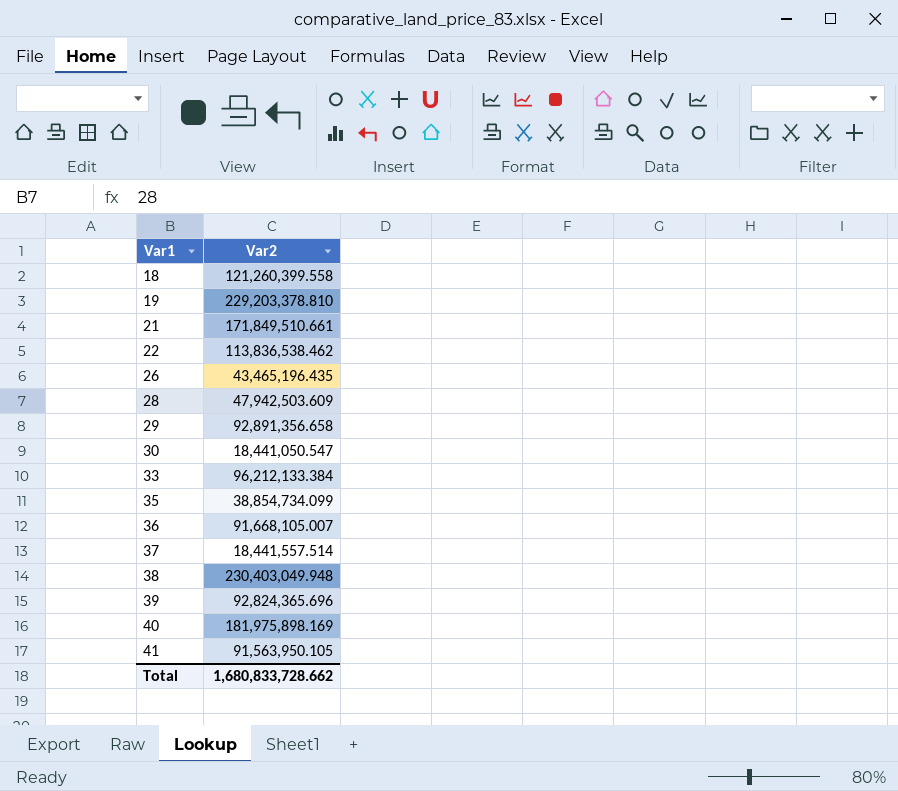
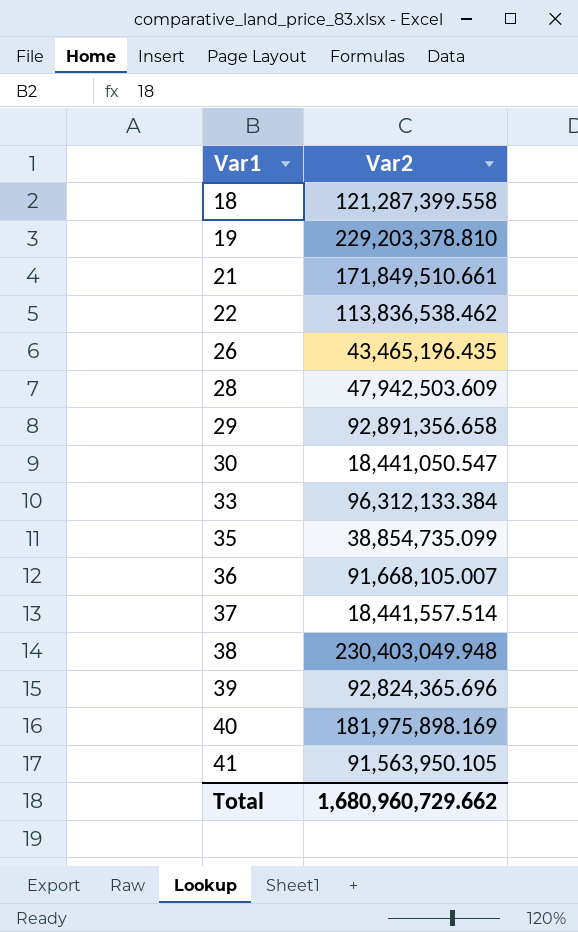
18 | Var2: 121,260,399.558 -> 121,287,399.558
33 | Var2: 96,212,133.384 -> 96,312,133.384
35 | Var2: 38,854,734.099 -> 38,854,735.099
Total | Var2: 1,680,833,728.662 -> 1,680,960,729.662

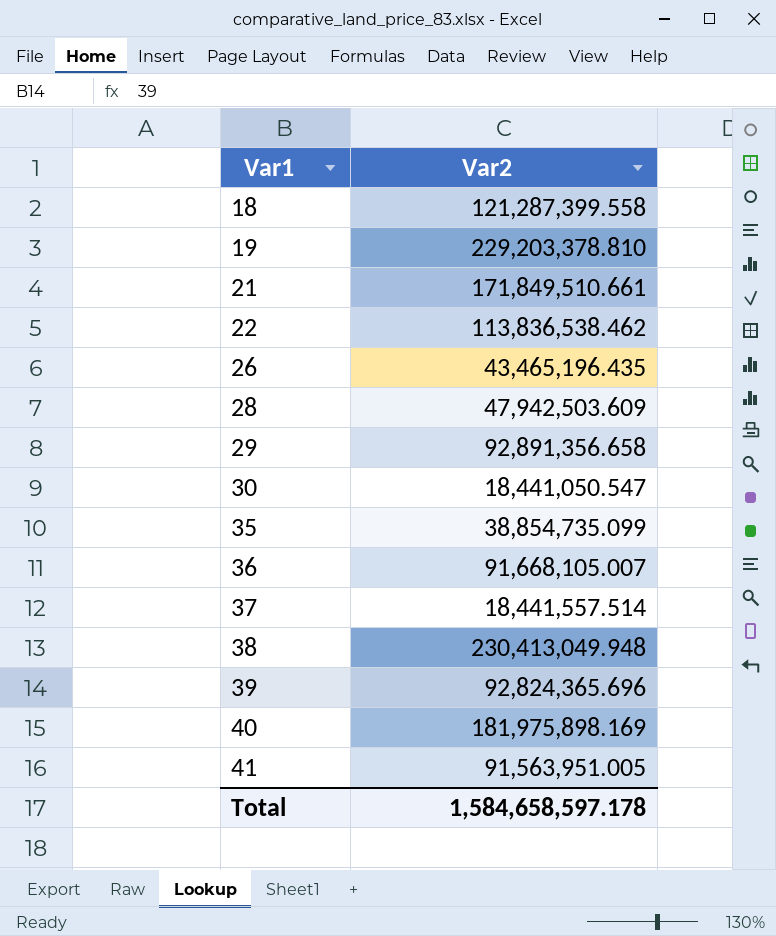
row 33: 96,312,133.384 -> none
38 | Var2: 230,403,049.948 -> 230,413,049.948
41 | Var2: 91,563,950.105 -> 91,563,951.005
Total | Var2: 1,680,960,729.662 -> 1,584,658,597.178

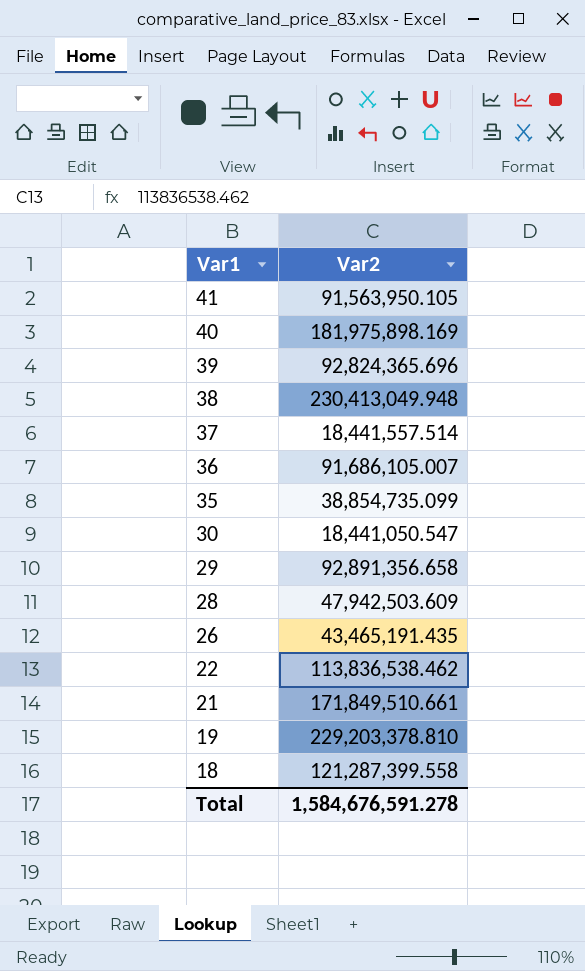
row order: Var1 ascending -> Var1 descending
41 | Var2: 91,563,951.005 -> 91,563,950.105
36 | Var2: 91,668,105.007 -> 91,686,105.007
26 | Var2: 43,465,196.435 -> 43,465,191.435
Total | Var2: 1,584,658,597.178 -> 1,584,676,591.278

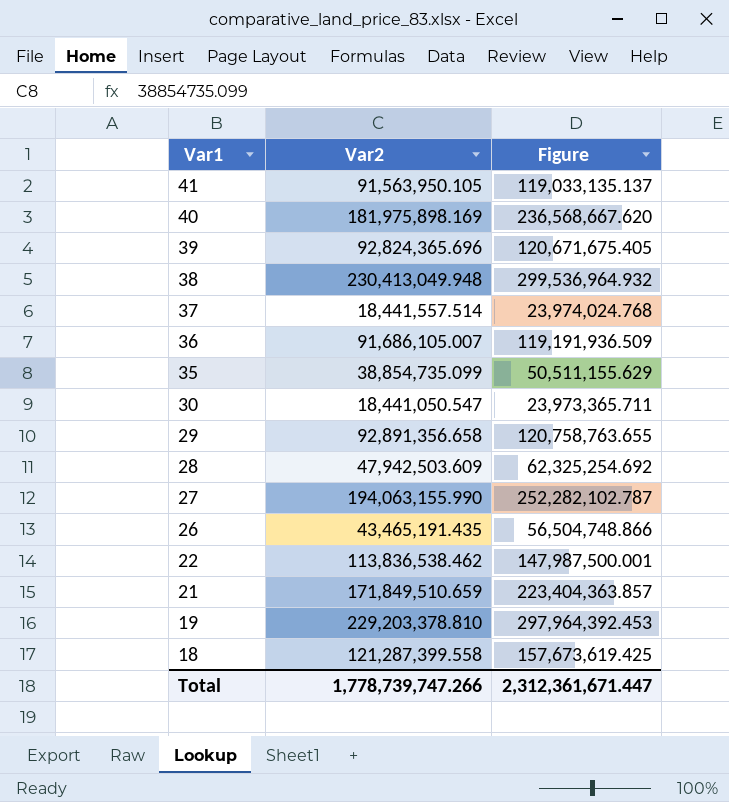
column Figure | formula: none -> [Var2] * 1.3
row 27: none -> 194,063,155.990 | 252,282,102.787
21 | Var2: 171,849,510.661 -> 171,849,510.659
Total | Var2: 1,584,676,591.278 -> 1,778,739,747.266

